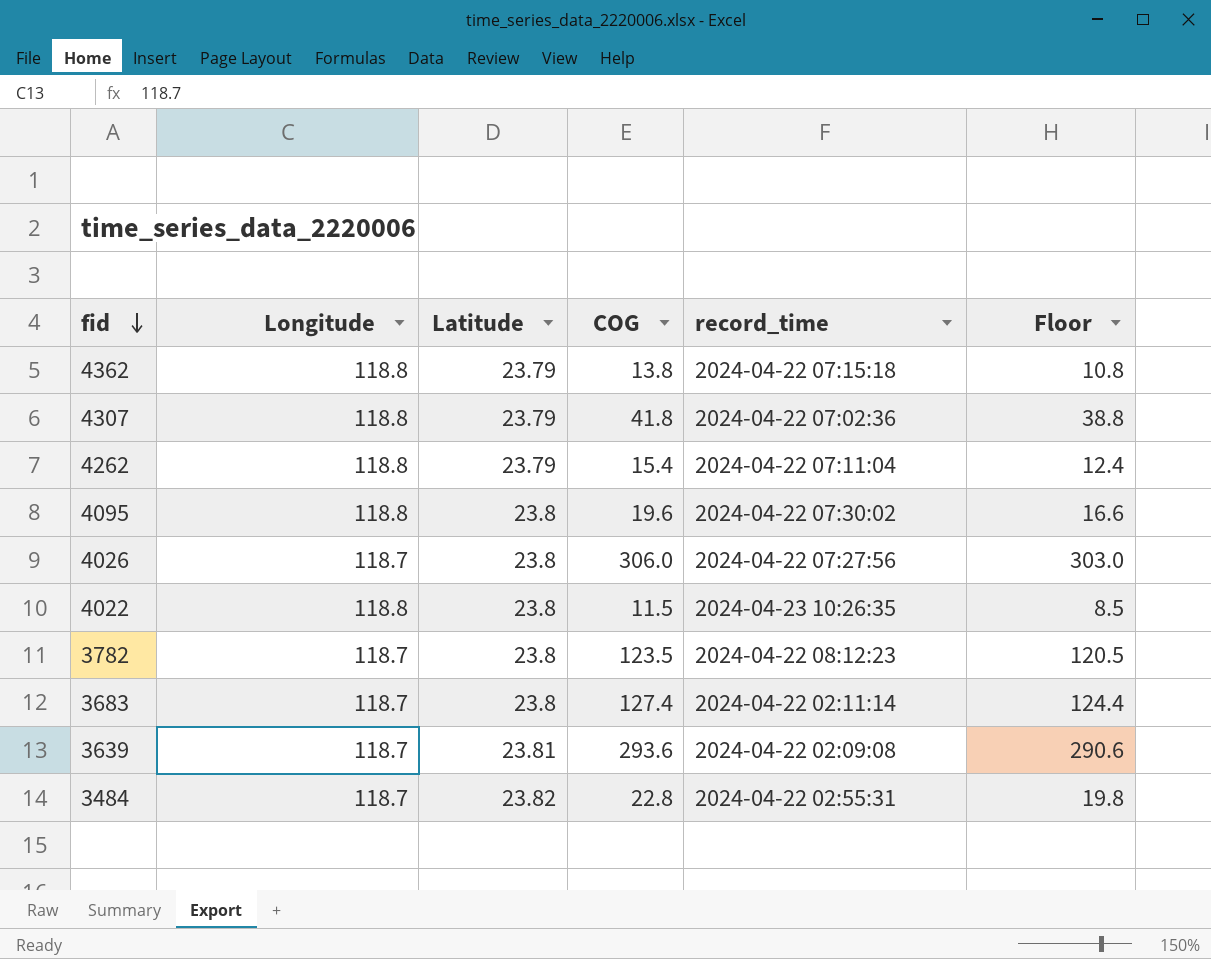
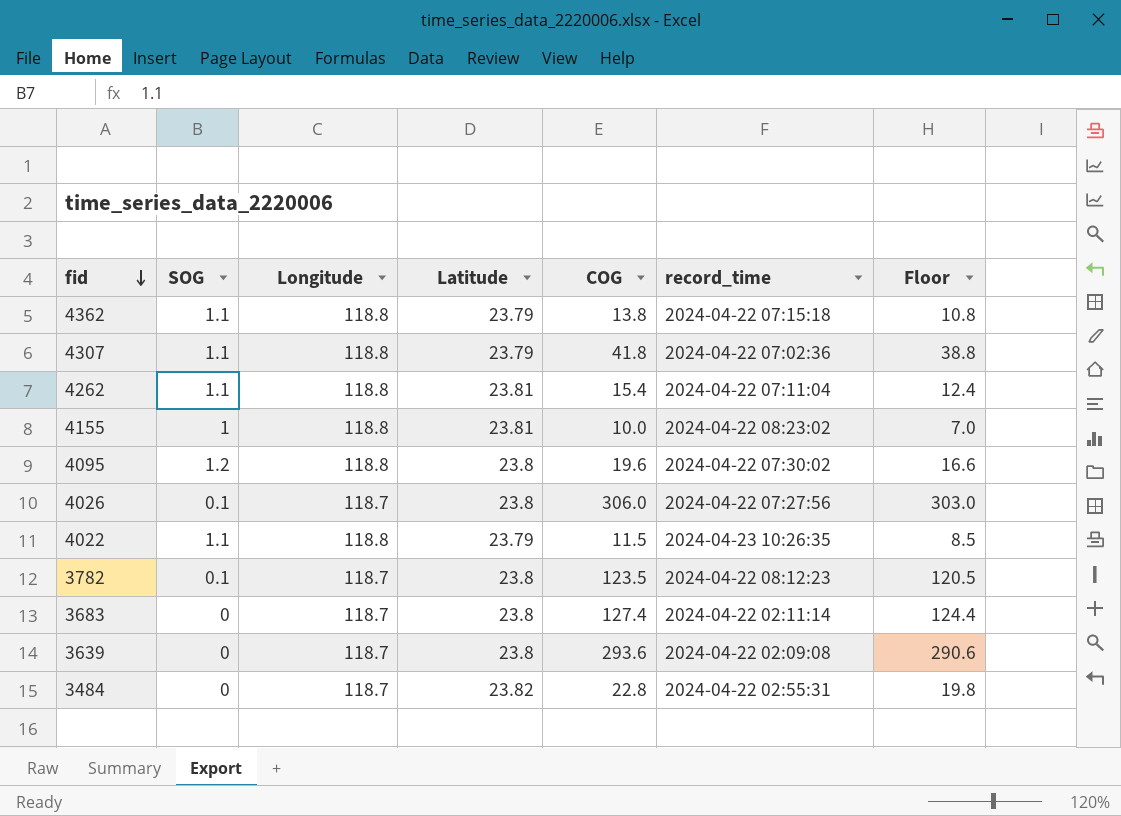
column SOG | position: none -> 2
4262 | Latitude: 23.79 -> 23.81
row 4155: none -> 1 | 118.8 | 23.81 | 10.0 | 2024-04-22 08:23:02 | 7.0
4022 | Latitude: 23.8 -> 23.79
3639 | Latitude: 23.81 -> 23.8

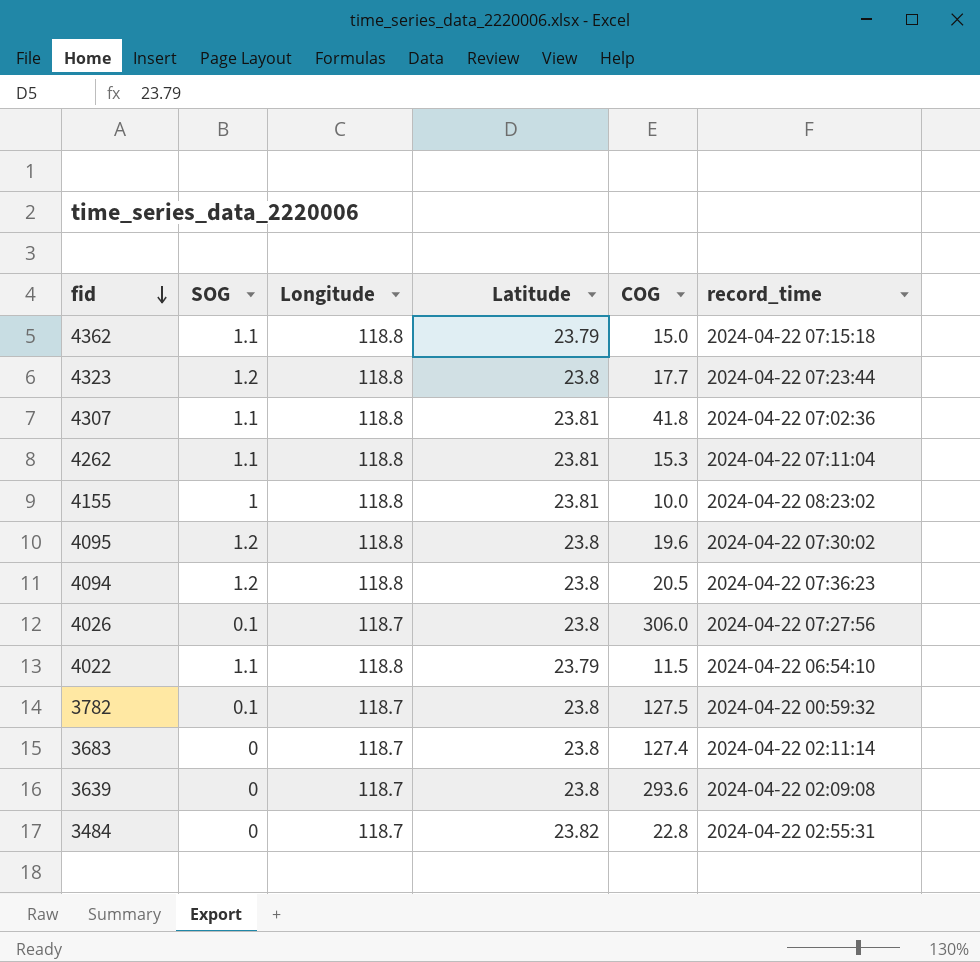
column Floor | formula: [COG] - 3 -> none
4362 | COG: 13.8 -> 15.0
row 4323: none -> 1.2 | 118.8 | 23.8 | 17.7 | 2024-04-22 07:23:44
4307 | Latitude: 23.79 -> 23.81
4262 | COG: 15.4 -> 15.3
row 4094: none -> 1.2 | 118.8 | 23.8 | 20.5 | 2024-04-22 07:36:23
4022 | record_time: 2024-04-23 10:26:35 -> 2024-04-22 06:54:10
3782 | COG: 123.5 -> 127.5
3782 | record_time: 2024-04-22 08:12:23 -> 2024-04-22 00:59:32

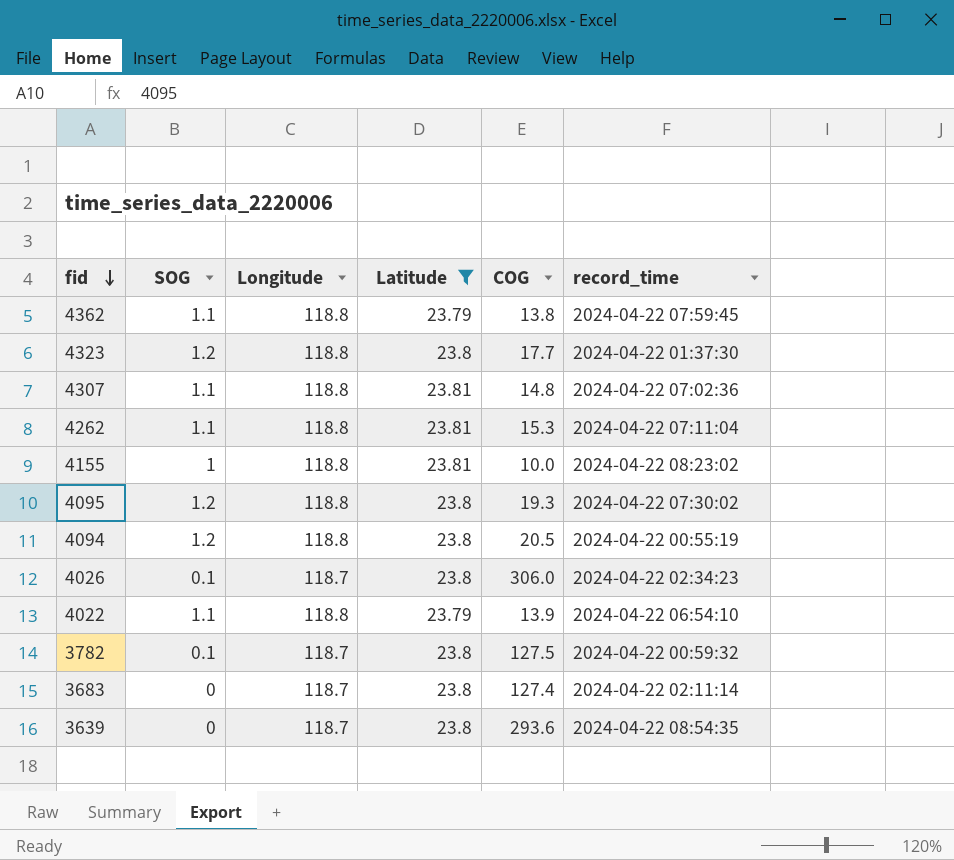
filter: none -> Latitude != 23.82
4362 | COG: 15.0 -> 13.8
4362 | record_time: 2024-04-22 07:15:18 -> 2024-04-22 07:59:45
4323 | record_time: 2024-04-22 07:23:44 -> 2024-04-22 01:37:30
4307 | COG: 41.8 -> 14.8
4095 | COG: 19.6 -> 19.3
4094 | record_time: 2024-04-22 07:36:23 -> 2024-04-22 00:55:19
4026 | record_time: 2024-04-22 07:27:56 -> 2024-04-22 02:34:23
4022 | COG: 11.5 -> 13.9
3639 | record_time: 2024-04-22 02:09:08 -> 2024-04-22 08:54:35

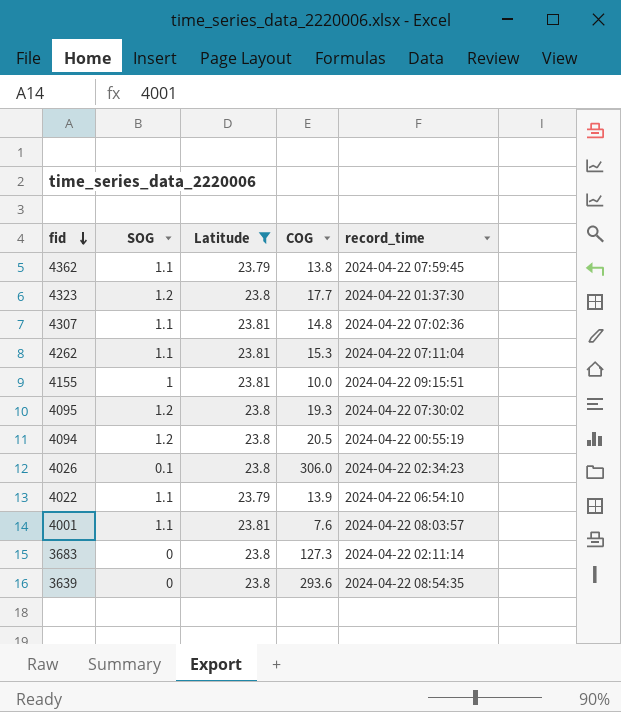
column Longitude | position: 3 -> none
row 3782: 0.1 | 118.7 | 23.8 | 127.5 | 2024-04-22 00:59:32 -> none
4155 | record_time: 2024-04-22 08:23:02 -> 2024-04-22 09:15:51
row 4001: none -> 1.1 | 23.81 | 7.6 | 2024-04-22 08:03:57
3683 | COG: 127.4 -> 127.3

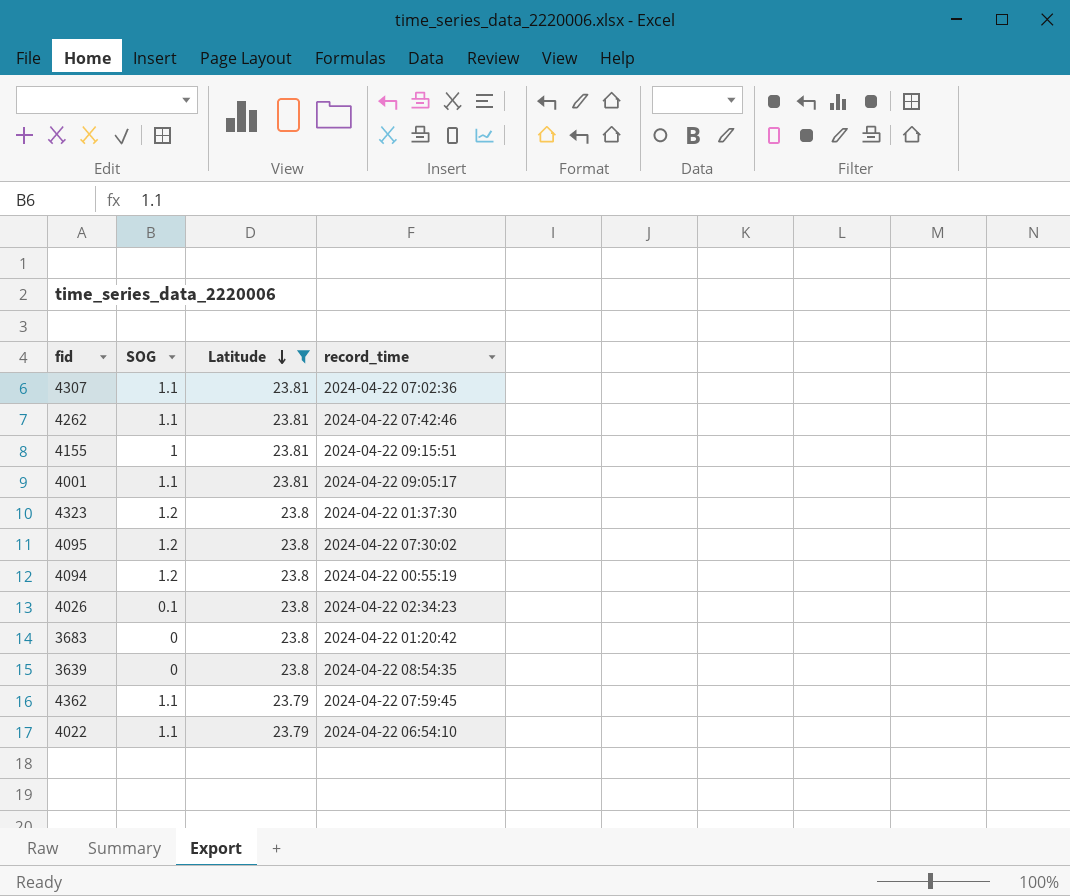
row order: fid descending -> Latitude descending
column COG | position: 4 -> none
4262 | record_time: 2024-04-22 07:11:04 -> 2024-04-22 07:42:46
4001 | record_time: 2024-04-22 08:03:57 -> 2024-04-22 09:05:17
3683 | record_time: 2024-04-22 02:11:14 -> 2024-04-22 01:20:42

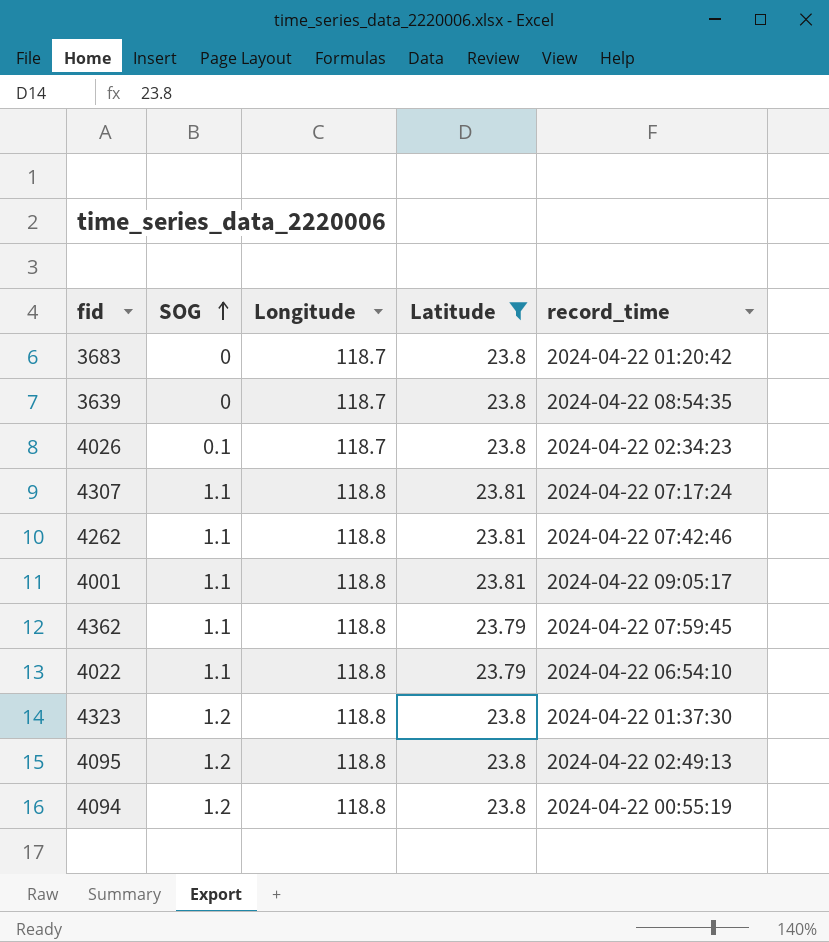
row order: Latitude descending -> SOG ascending
column Longitude | position: none -> 3
row 4155: 1 | 23.81 | 2024-04-22 09:15:51 -> none
4307 | record_time: 2024-04-22 07:02:36 -> 2024-04-22 07:17:24
4095 | record_time: 2024-04-22 07:30:02 -> 2024-04-22 02:49:13

